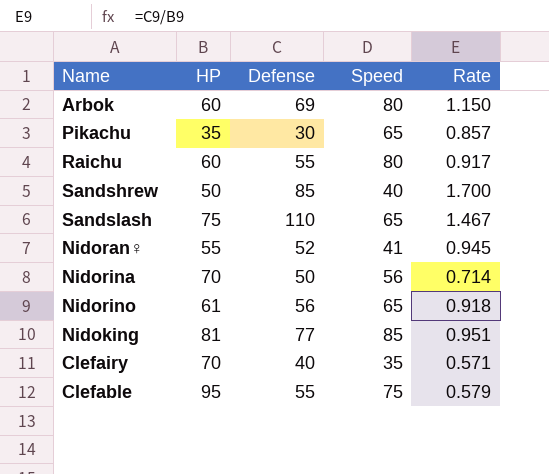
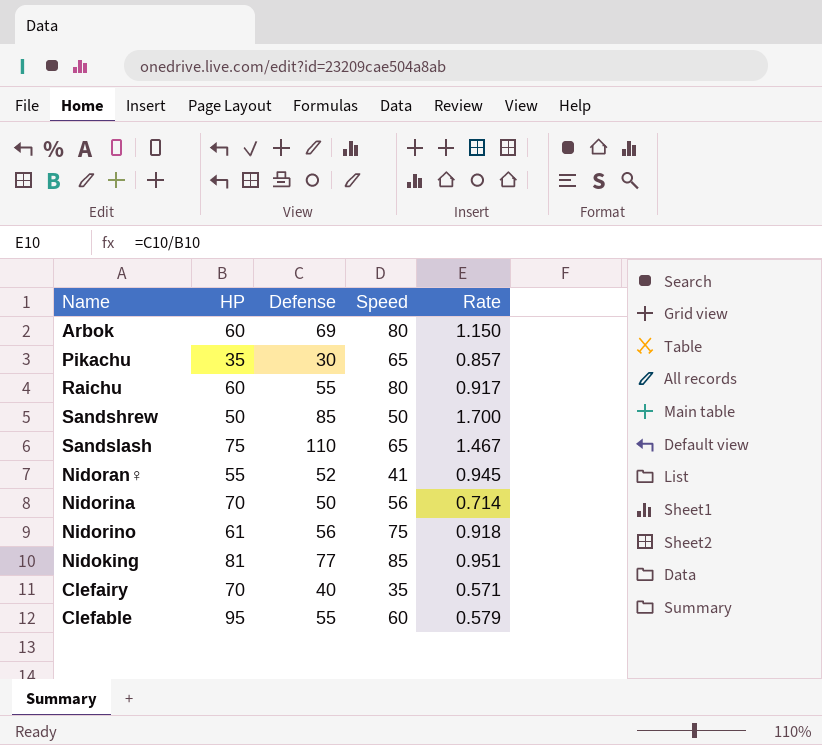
Sandshrew | Speed: 40 -> 50
Nidorino | Speed: 65 -> 75
Clefable | Speed: 75 -> 60

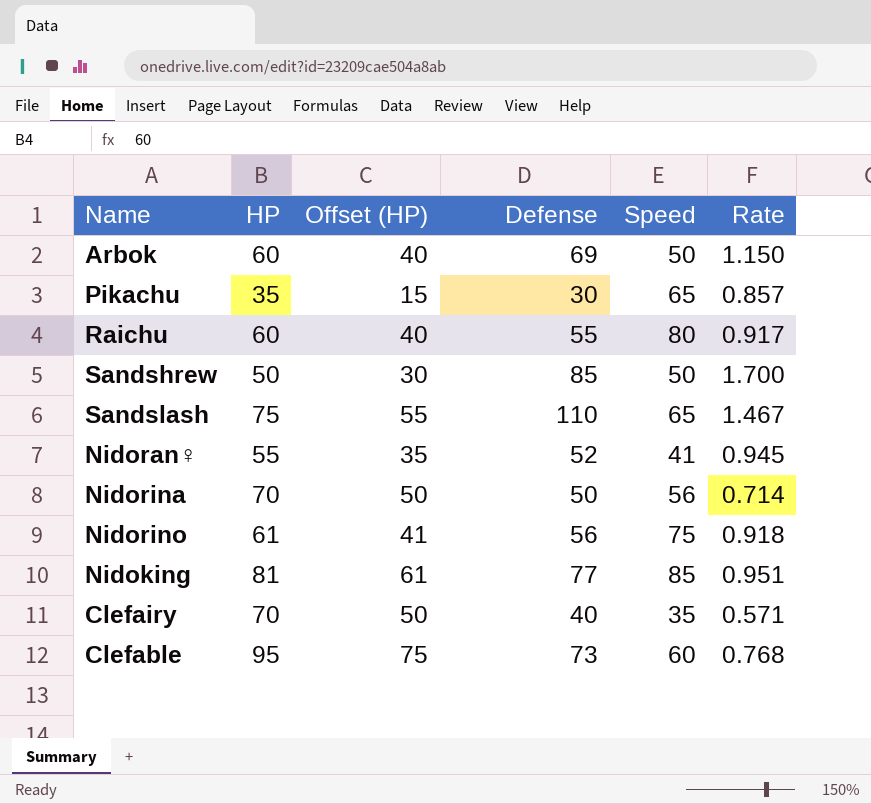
column Offset (HP) | formula: none -> [HP] - 20
Arbok | Speed: 80 -> 50
Clefable | Defense: 55 -> 73
Clefable | Rate: 0.579 -> 0.768

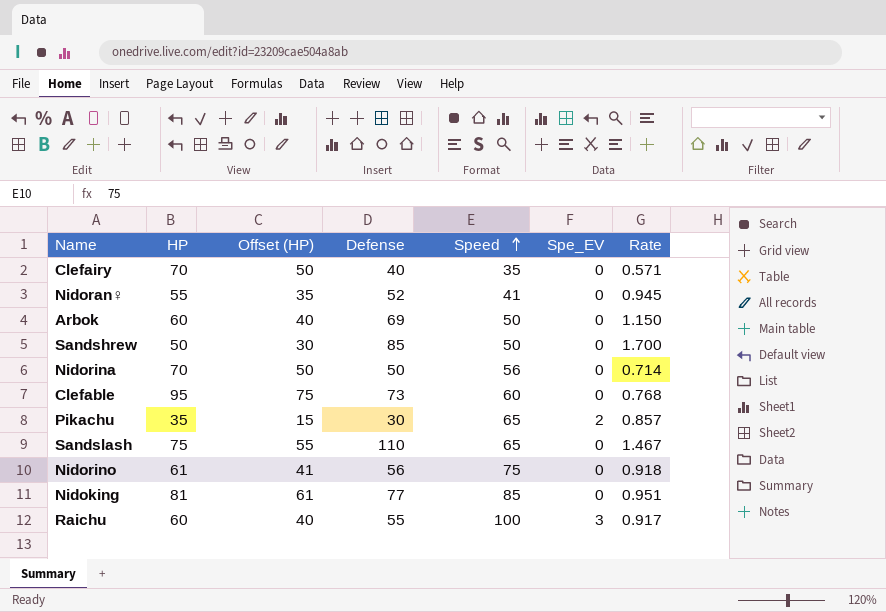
row order: none -> Speed ascending
column Spe_EV | position: none -> 6
Raichu | Speed: 80 -> 100

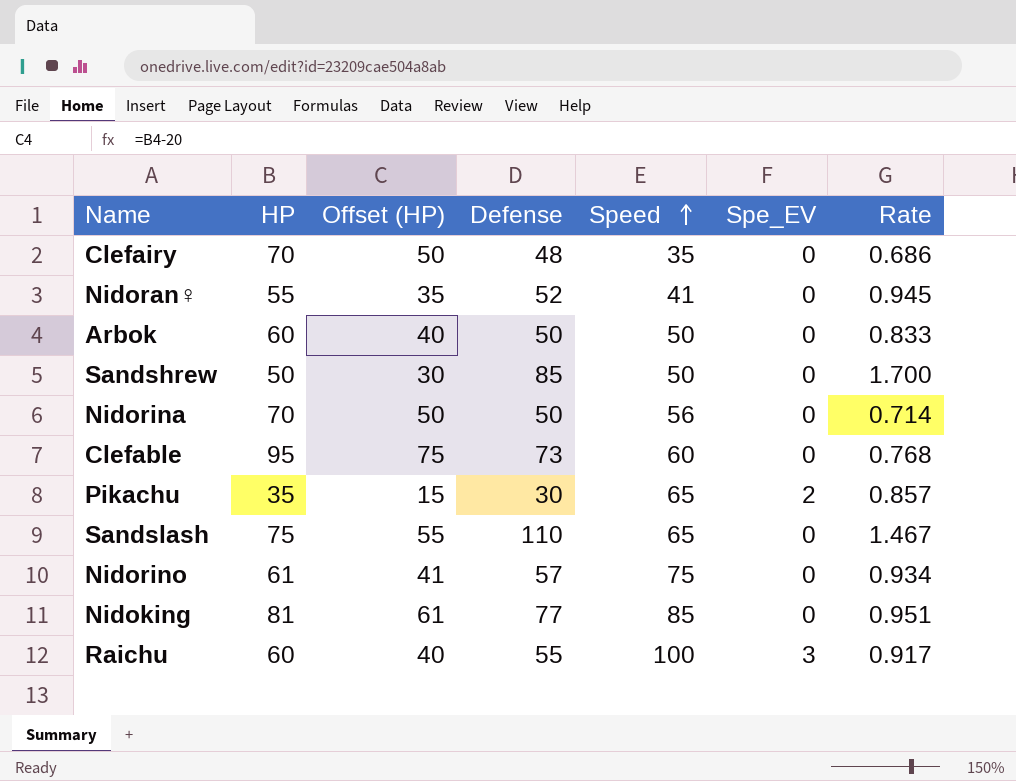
Clefairy | Defense: 40 -> 48
Clefairy | Rate: 0.571 -> 0.686
Arbok | Defense: 69 -> 50
Arbok | Rate: 1.150 -> 0.833
Nidorino | Defense: 56 -> 57
Nidorino | Rate: 0.918 -> 0.934

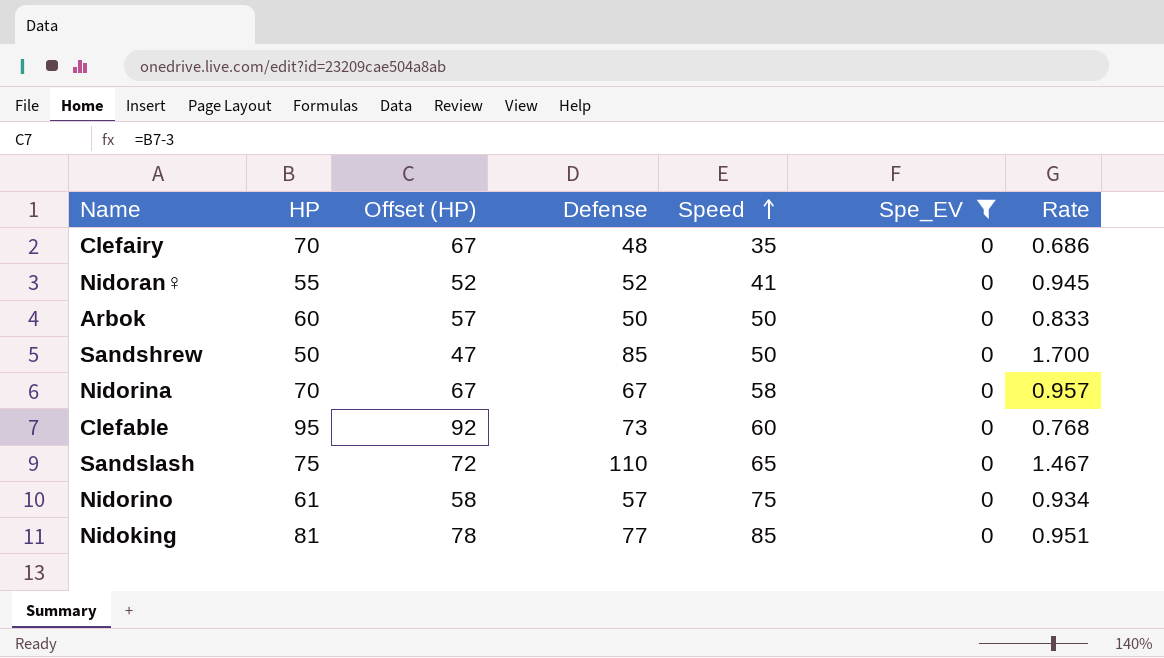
filter: none -> Spe_EV = 0
column Offset (HP) | formula: [HP] - 20 -> [HP] - 3
Nidorina | Defense: 50 -> 67
Nidorina | Speed: 56 -> 58
Nidorina | Rate: 0.714 -> 0.957

